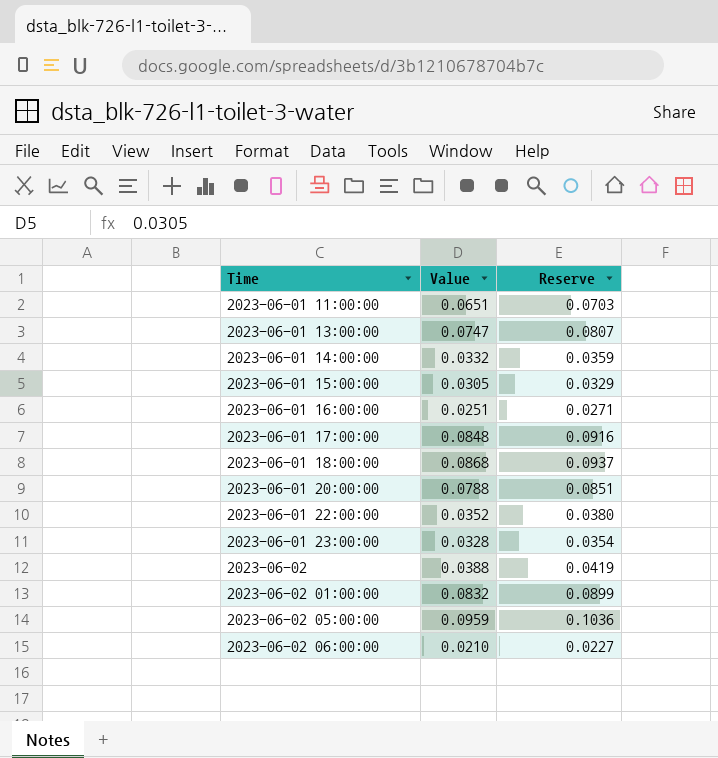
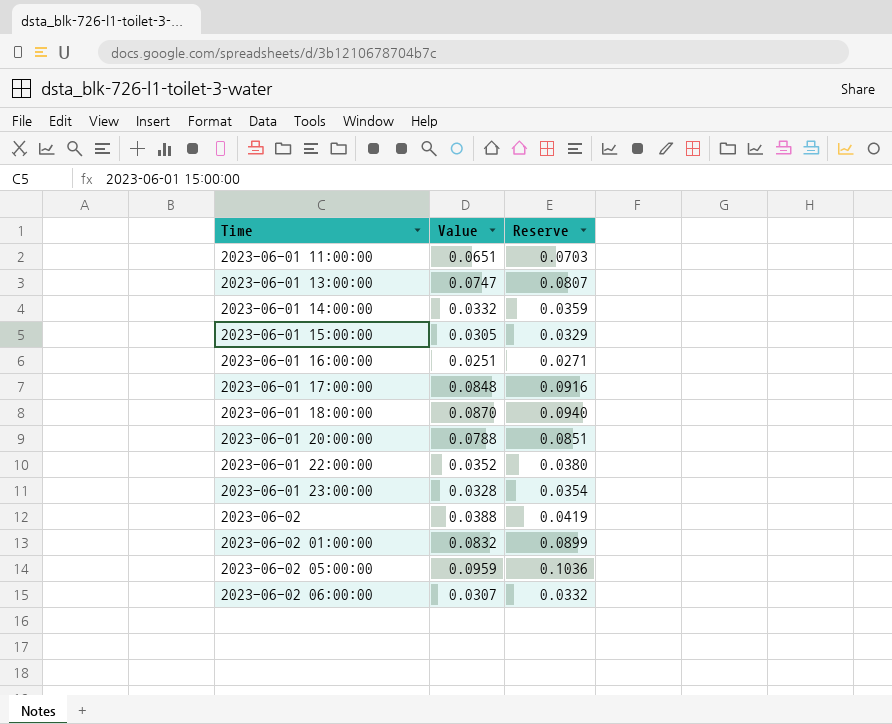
2023-06-01 18:00:00 | Value: 0.0868 -> 0.0870
2023-06-01 18:00:00 | Reserve: 0.0937 -> 0.0940
2023-06-02 06:00:00 | Value: 0.0210 -> 0.0307
2023-06-02 06:00:00 | Reserve: 0.0227 -> 0.0332

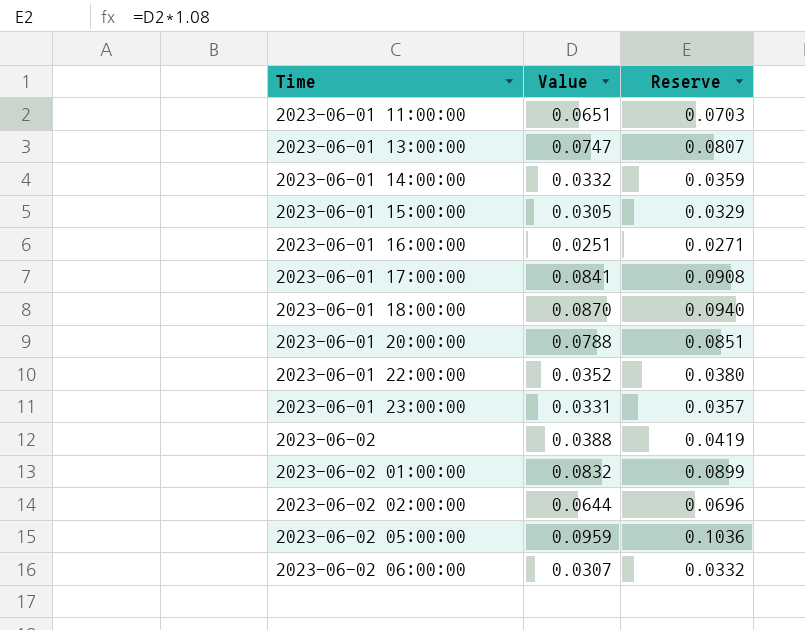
2023-06-01 17:00:00 | Value: 0.0848 -> 0.0841
2023-06-01 17:00:00 | Reserve: 0.0916 -> 0.0908
2023-06-01 23:00:00 | Value: 0.0328 -> 0.0331
2023-06-01 23:00:00 | Reserve: 0.0354 -> 0.0357
row 2023-06-02 02:00:00: none -> 0.0644 | 0.0696

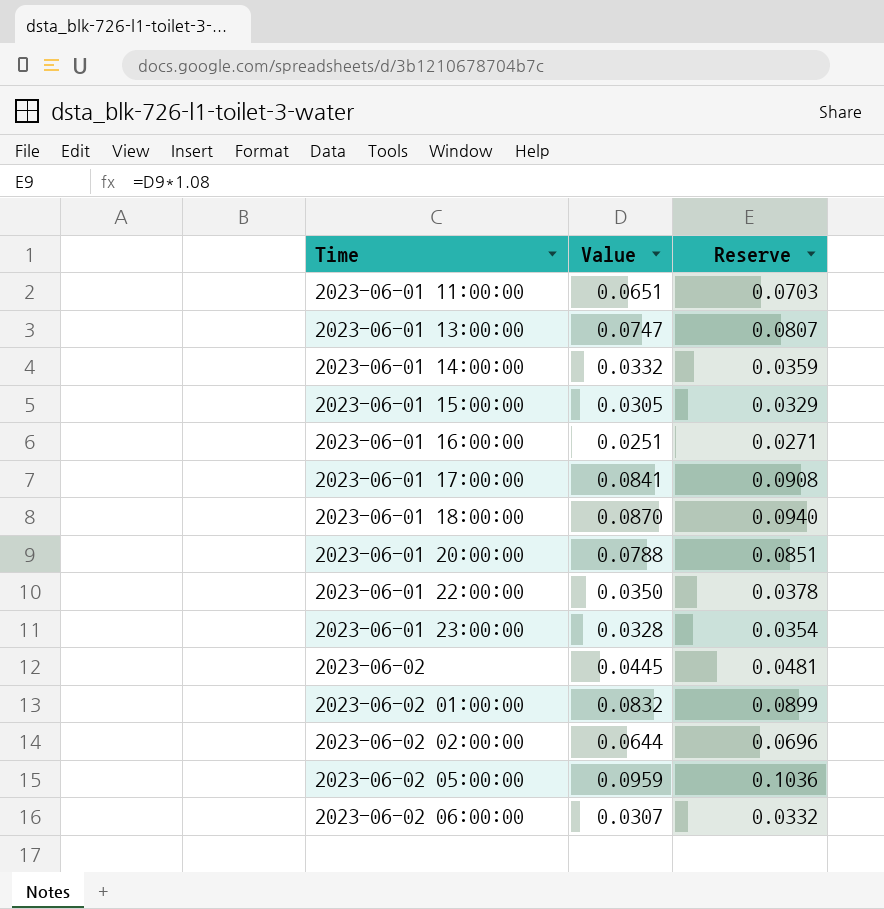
2023-06-01 22:00:00 | Value: 0.0352 -> 0.0350
2023-06-01 22:00:00 | Reserve: 0.0380 -> 0.0378
2023-06-01 23:00:00 | Value: 0.0331 -> 0.0328
2023-06-01 23:00:00 | Reserve: 0.0357 -> 0.0354
2023-06-02 | Value: 0.0388 -> 0.0445
2023-06-02 | Reserve: 0.0419 -> 0.0481

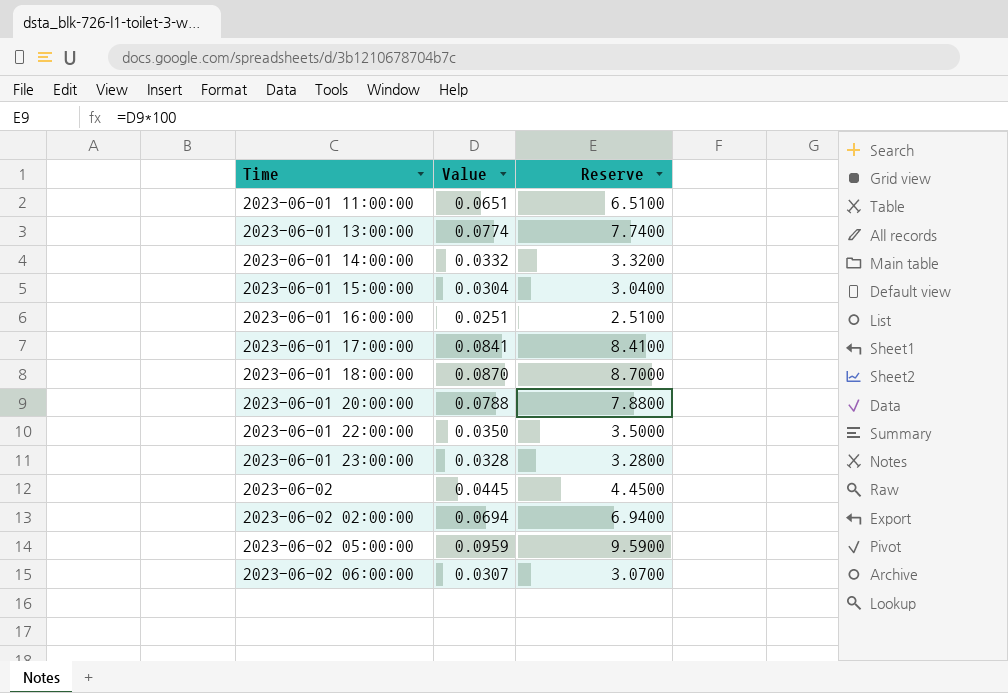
column Reserve | formula: [Value] * 1.08 -> [Value] * 100
row 2023-06-02 01:00:00: 0.0832 | 0.0899 -> none
2023-06-01 13:00:00 | Value: 0.0747 -> 0.0774
2023-06-01 15:00:00 | Value: 0.0305 -> 0.0304
2023-06-02 02:00:00 | Value: 0.0644 -> 0.0694

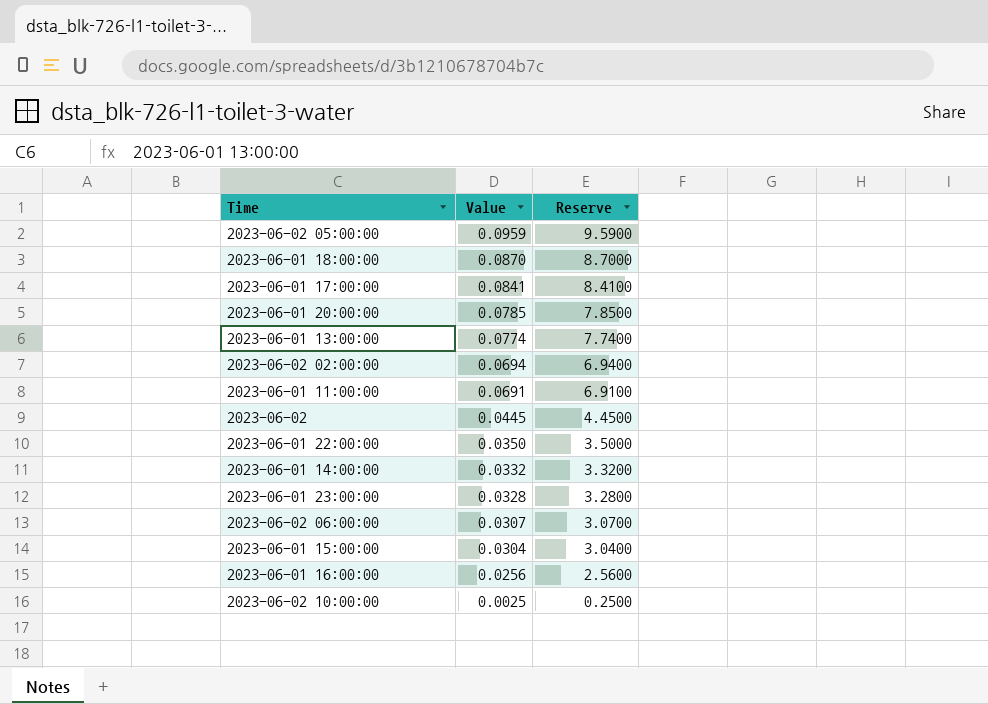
row order: Time ascending -> Value descending
2023-06-01 20:00:00 | Value: 0.0788 -> 0.0785
2023-06-01 20:00:00 | Reserve: 7.8800 -> 7.8500
2023-06-01 11:00:00 | Value: 0.0651 -> 0.0691
2023-06-01 11:00:00 | Reserve: 6.5100 -> 6.9100
2023-06-01 16:00:00 | Value: 0.0251 -> 0.0256
2023-06-01 16:00:00 | Reserve: 2.5100 -> 2.5600
row 2023-06-02 10:00:00: none -> 0.0025 | 0.2500

